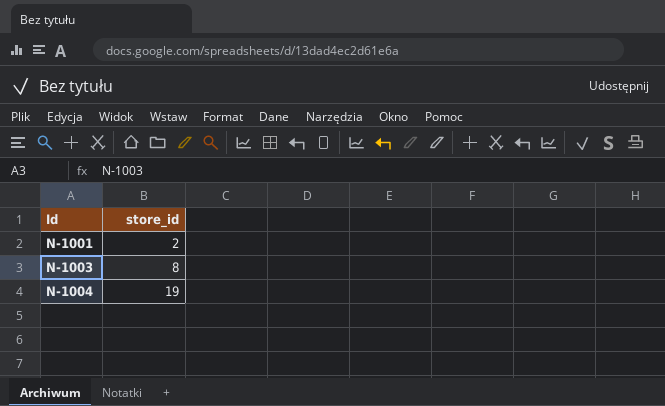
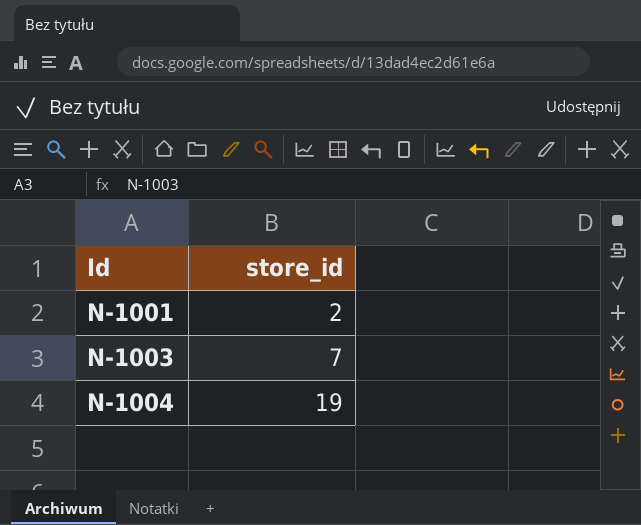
N-1003 | store_id: 8 -> 7

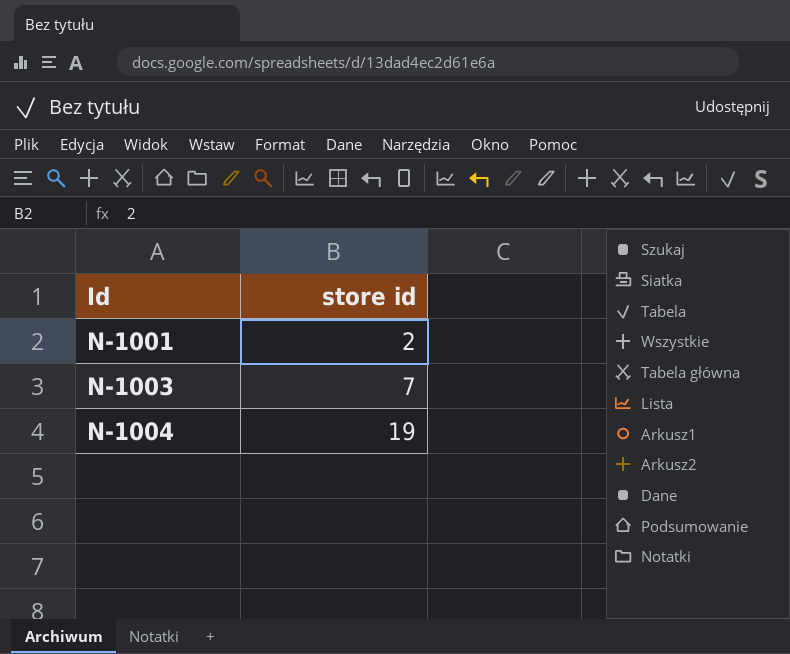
column name: store_id -> store id

